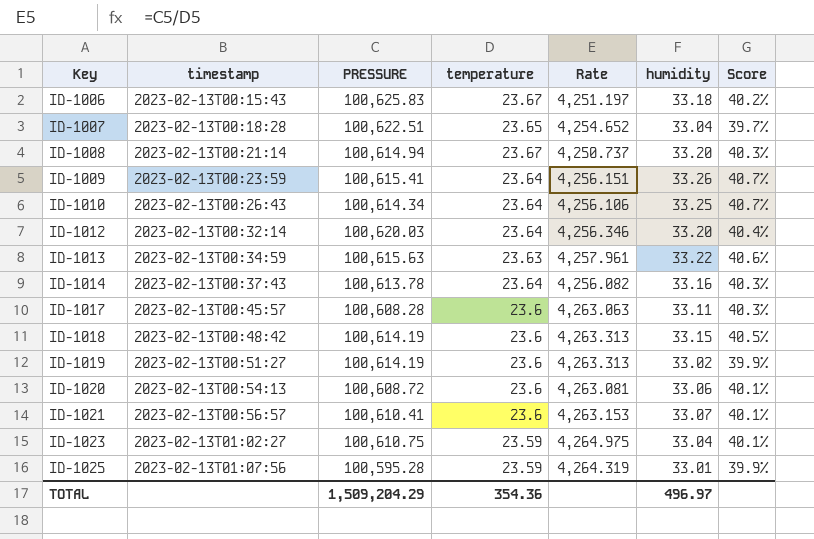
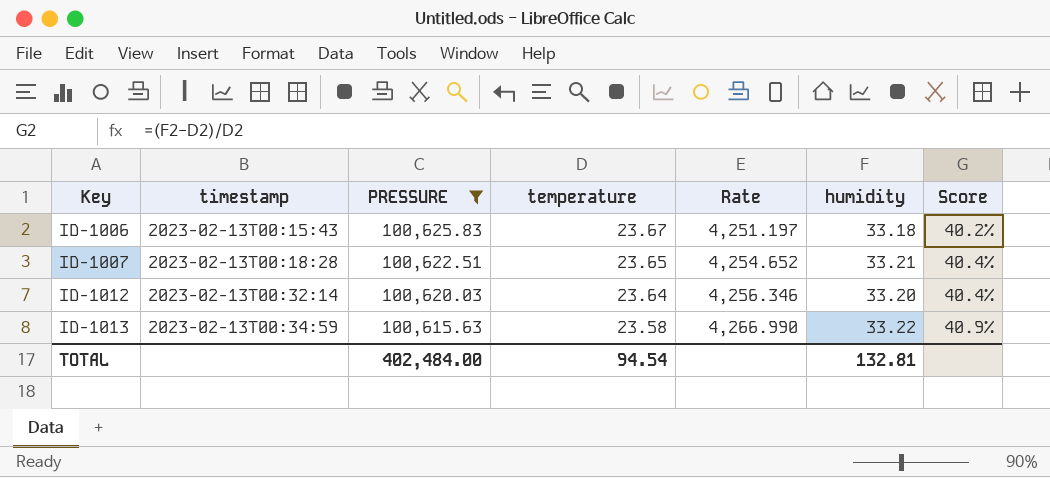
filter: none -> PRESSURE >= 100,615.63
ID-1007 | humidity: 33.04 -> 33.21
ID-1007 | Score: 39.7% -> 40.4%
ID-1013 | temperature: 23.63 -> 23.58
ID-1013 | Rate: 4,257.961 -> 4,266.990
ID-1013 | Score: 40.6% -> 40.9%
TOTAL | PRESSURE: 1,509,204.29 -> 402,484.00
TOTAL | temperature: 354.36 -> 94.54
TOTAL | humidity: 496.97 -> 132.81

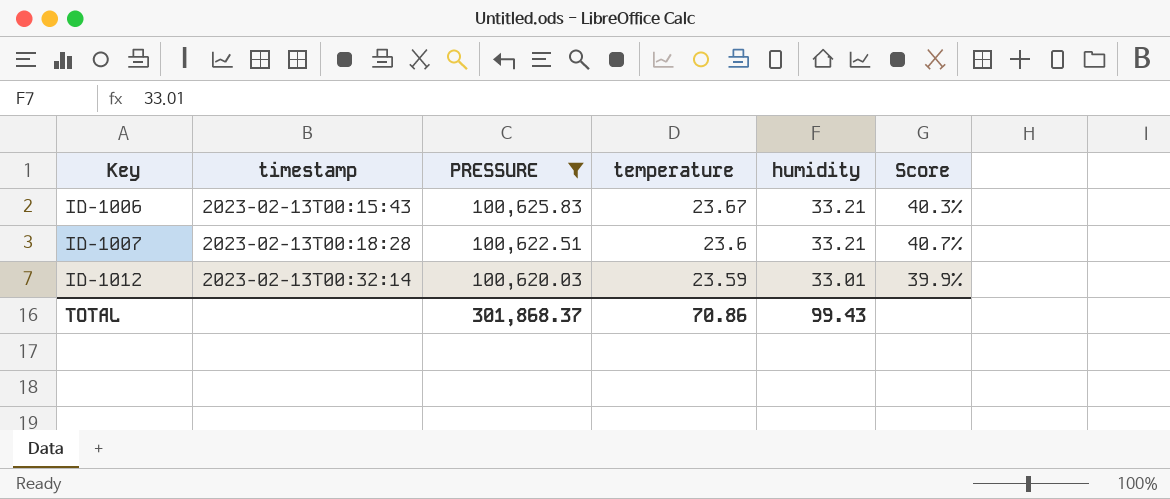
column Rate | formula: [PRESSURE] / [temperature] -> none
row ID-1013: 2023-02-13T00:34:59 | 100,615.63 | 23.58 | 4,266.990 | 33.22 | 40.9% -> none
ID-1006 | humidity: 33.18 -> 33.21
ID-1006 | Score: 40.2% -> 40.3%
ID-1007 | temperature: 23.65 -> 23.6
ID-1007 | Score: 40.4% -> 40.7%
ID-1012 | temperature: 23.64 -> 23.59
ID-1012 | humidity: 33.20 -> 33.01
ID-1012 | Score: 40.4% -> 39.9%
TOTAL | PRESSURE: 402,484.00 -> 301,868.37
TOTAL | temperature: 94.54 -> 70.86
TOTAL | humidity: 132.81 -> 99.43

